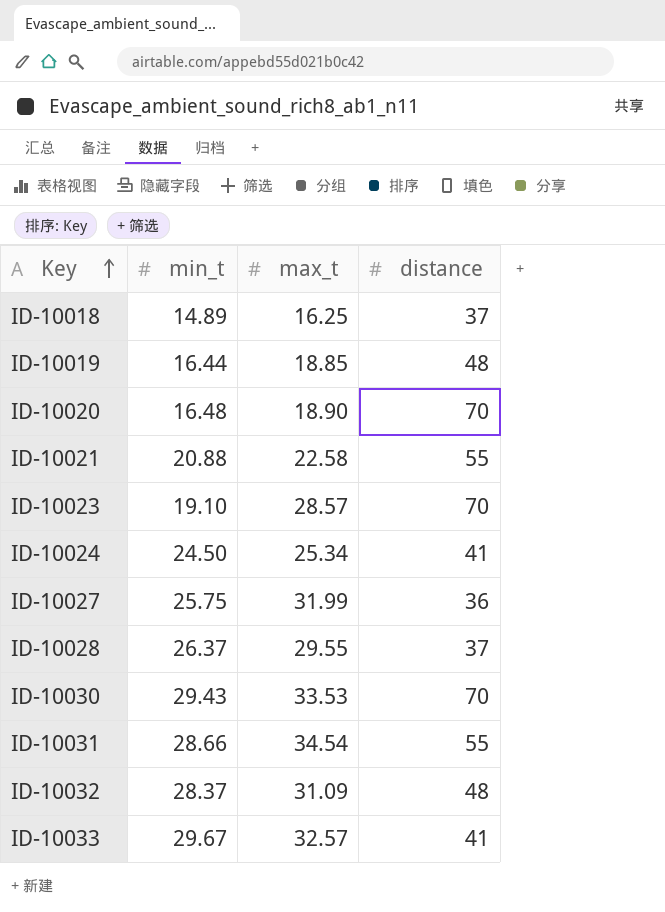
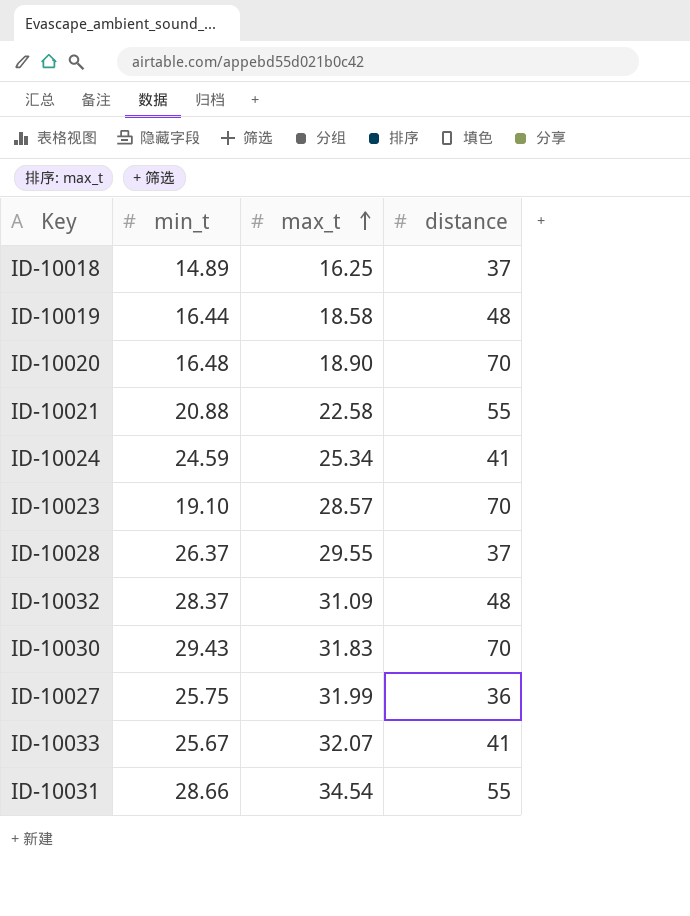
row order: Key ascending -> max_t ascending
ID-10019 | max_t: 18.85 -> 18.58
ID-10024 | min_t: 24.50 -> 24.59
ID-10030 | max_t: 33.53 -> 31.83
ID-10033 | min_t: 29.67 -> 25.67
ID-10033 | max_t: 32.57 -> 32.07

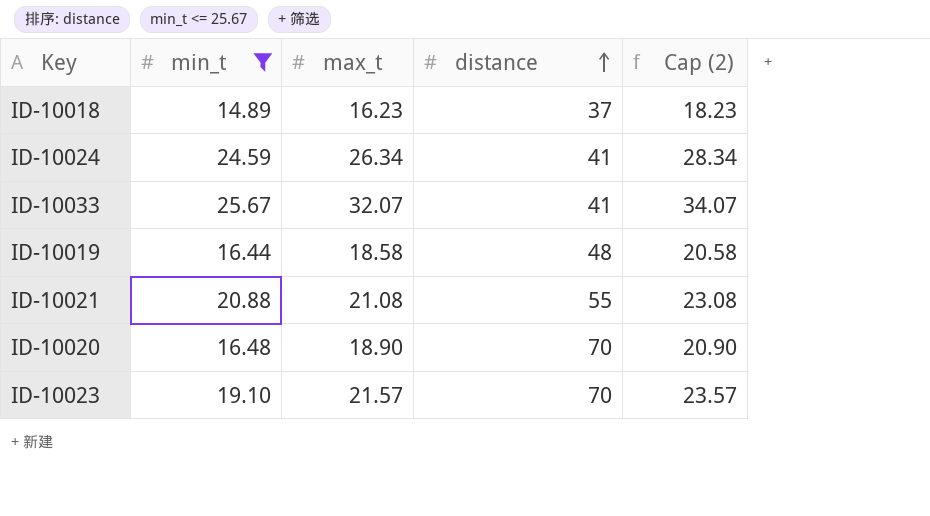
filter: none -> min_t <= 25.67
row order: max_t ascending -> distance ascending
column Cap (2) | formula: none -> [max_t] + 2
ID-10018 | max_t: 16.25 -> 16.23
ID-10024 | max_t: 25.34 -> 26.34
ID-10021 | max_t: 22.58 -> 21.08
ID-10023 | max_t: 28.57 -> 21.57

